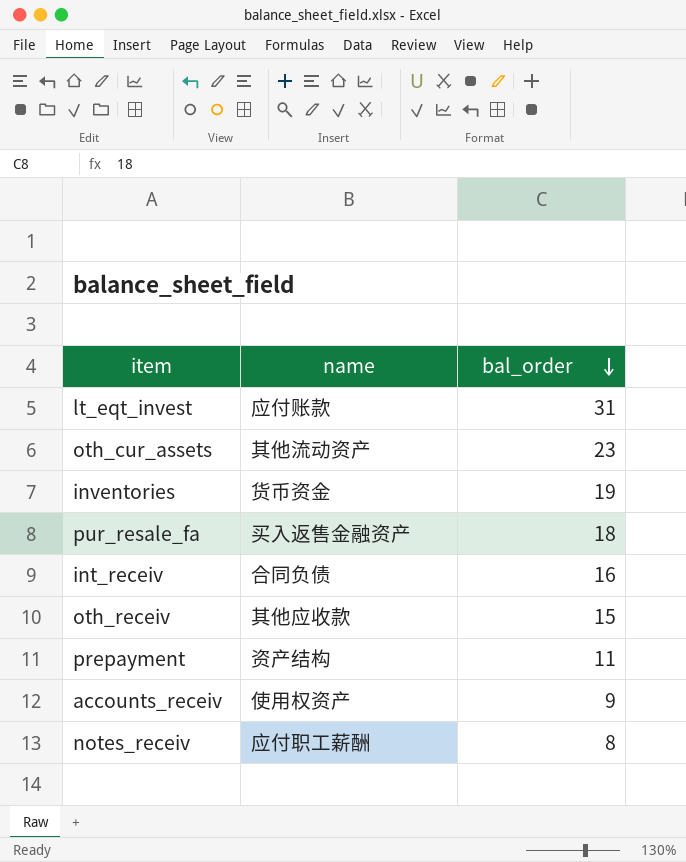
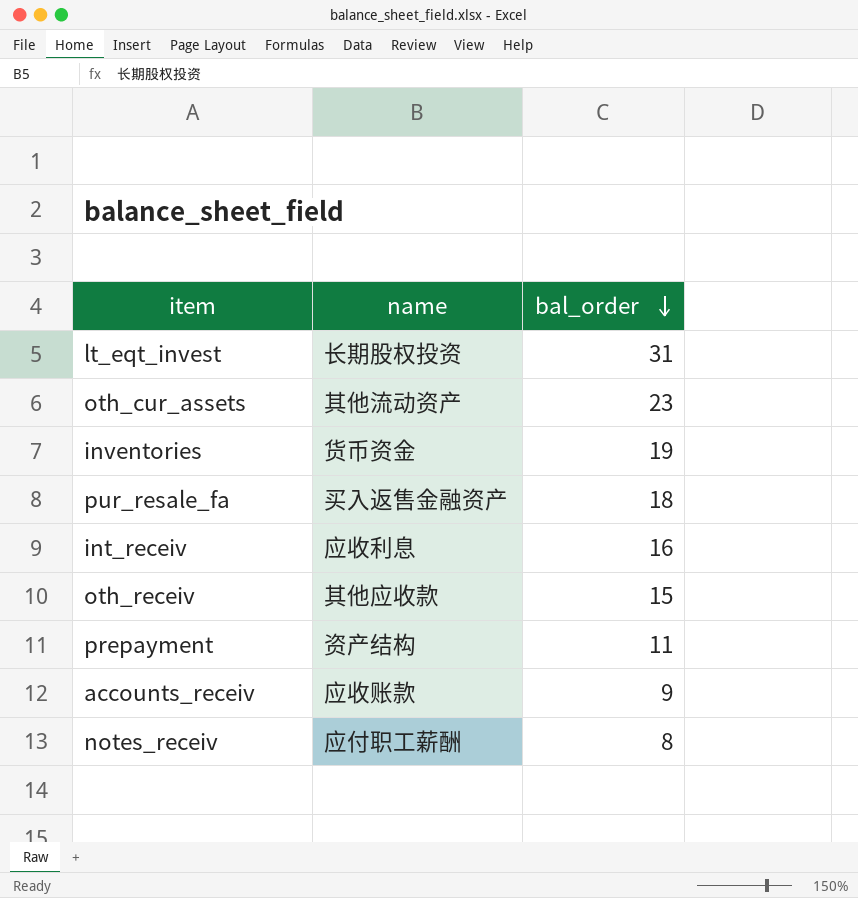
lt_eqt_invest | name: 应付账款 -> 长期股权投资
int_receiv | name: 合同负债 -> 应收利息
accounts_receiv | name: 使用权资产 -> 应收账款

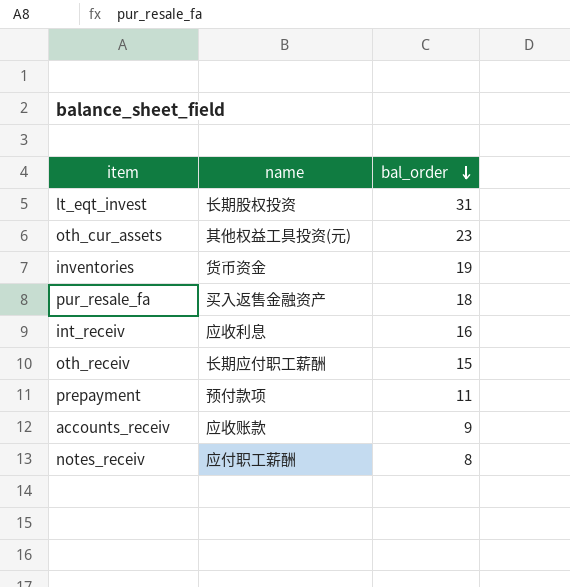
oth_cur_assets | name: 其他流动资产 -> 其他权益工具投资(元)
oth_receiv | name: 其他应收款 -> 长期应付职工薪酬
prepayment | name: 资产结构 -> 预付款项

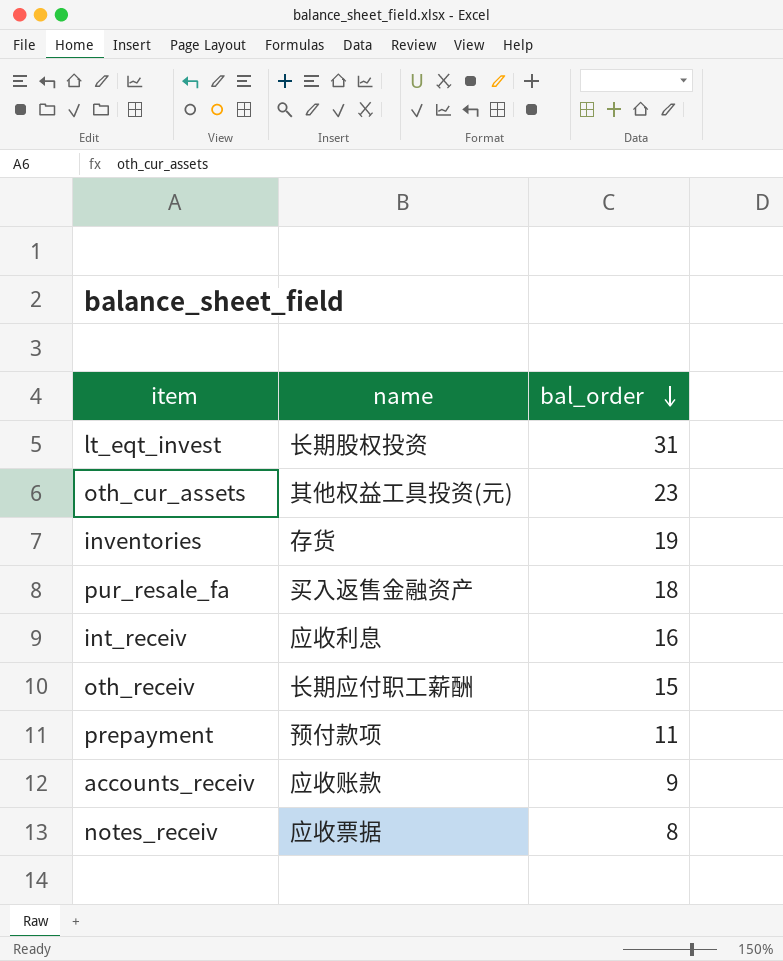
inventories | name: 货币资金 -> 存货
notes_receiv | name: 应付职工薪酬 -> 应收票据

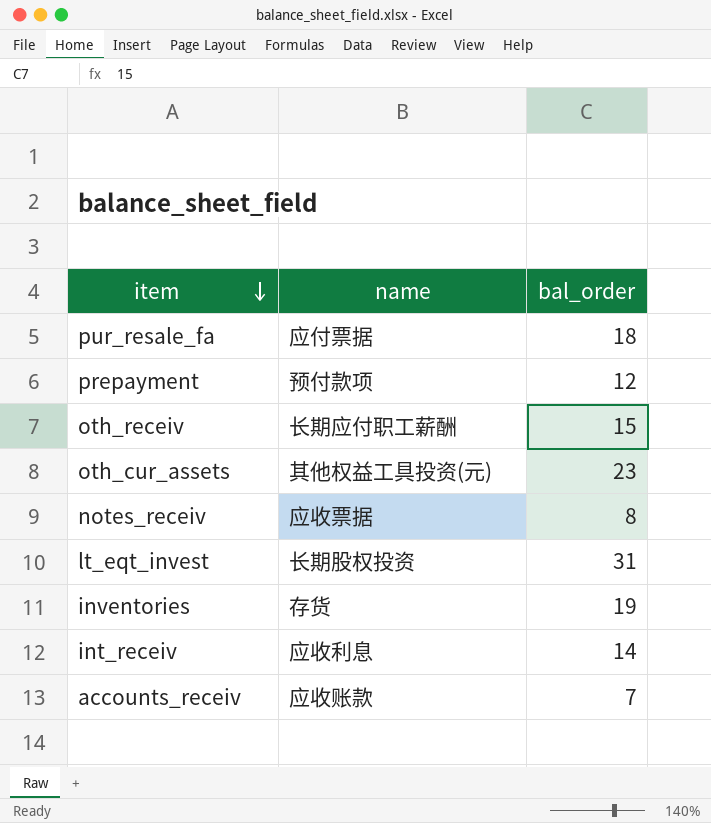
row order: bal_order descending -> item descending
pur_resale_fa | name: 买入返售金融资产 -> 应付票据
prepayment | bal_order: 11 -> 12
int_receiv | bal_order: 16 -> 14
accounts_receiv | bal_order: 9 -> 7

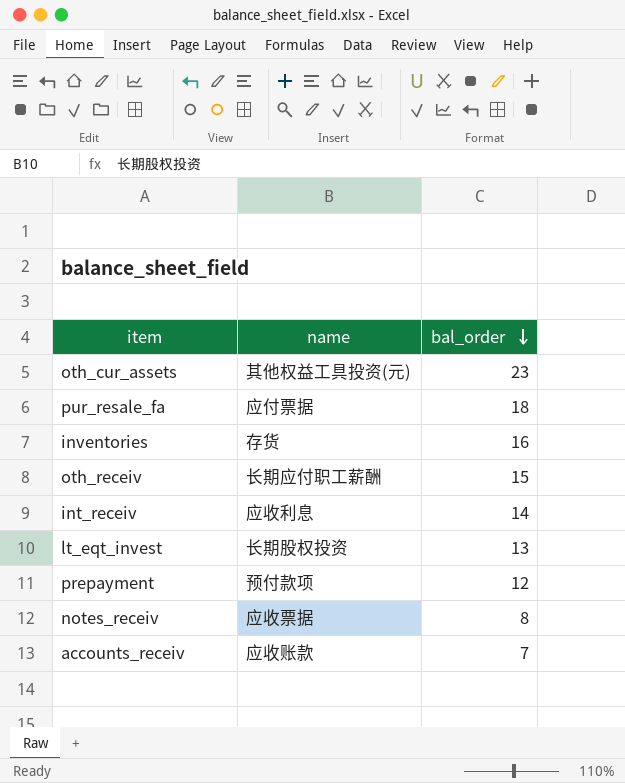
row order: item descending -> bal_order descending
inventories | bal_order: 19 -> 16
lt_eqt_invest | bal_order: 31 -> 13

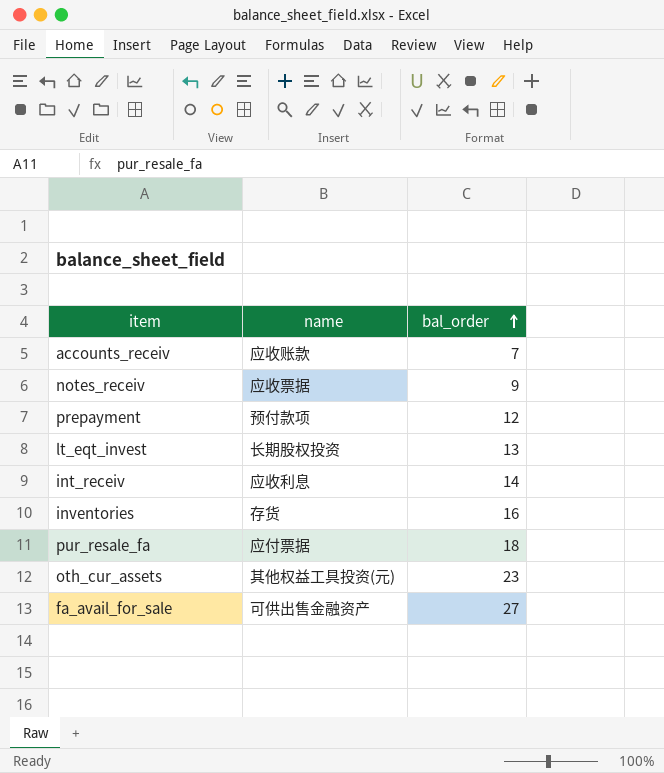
row order: bal_order descending -> bal_order ascending
row oth_receiv: 长期应付职工薪酬 | 15 -> none
notes_receiv | bal_order: 8 -> 9
row fa_avail_for_sale: none -> 可供出售金融资产 | 27

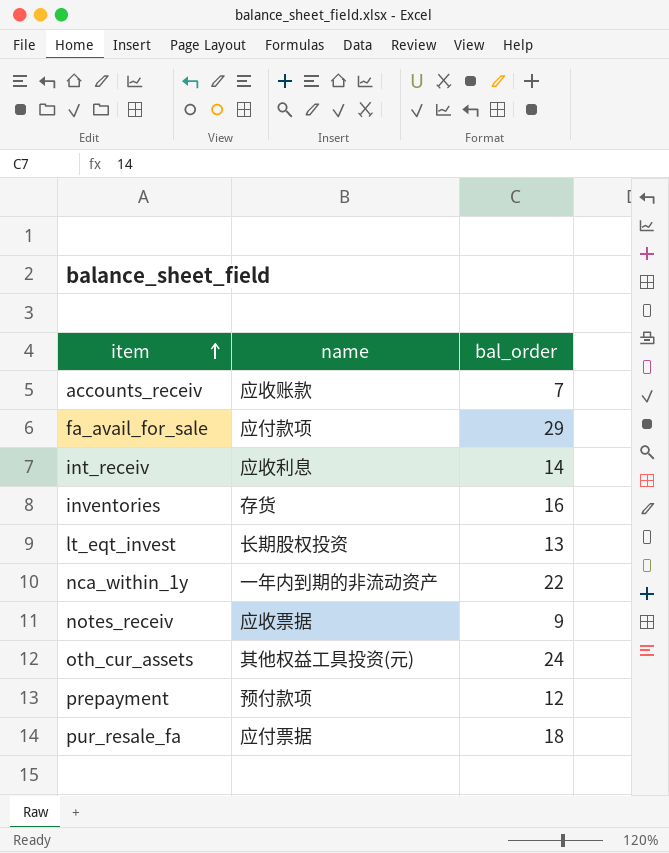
row order: bal_order ascending -> item ascending
fa_avail_for_sale | name: 可供出售金融资产 -> 应付款项
fa_avail_for_sale | bal_order: 27 -> 29
row nca_within_1y: none -> 一年内到期的非流动资产 | 22
oth_cur_assets | bal_order: 23 -> 24

